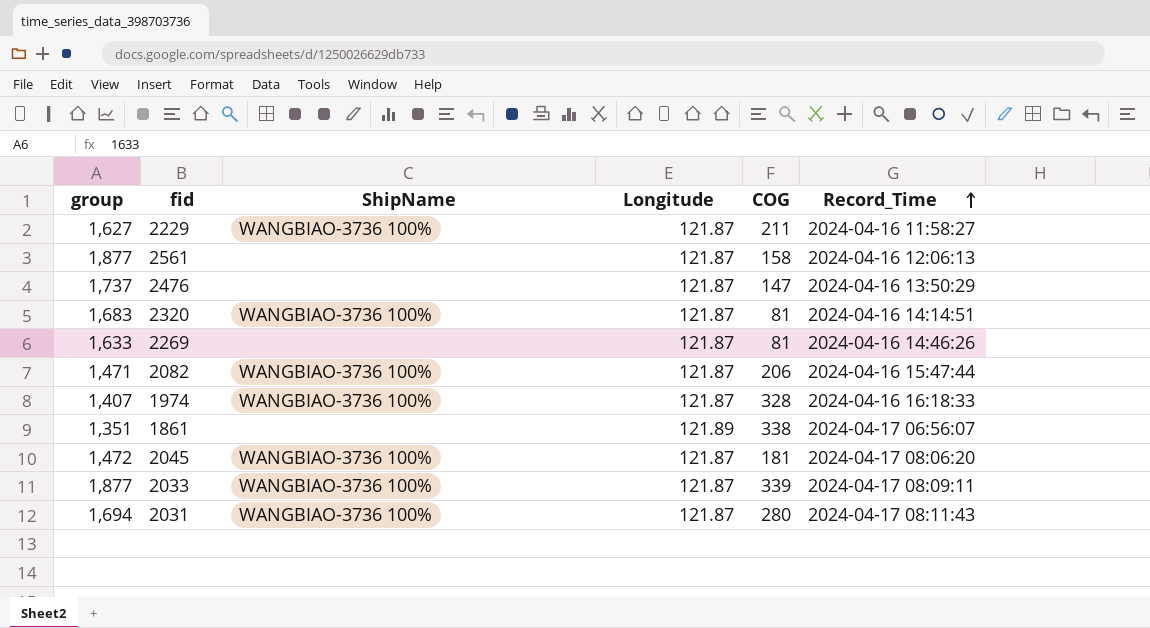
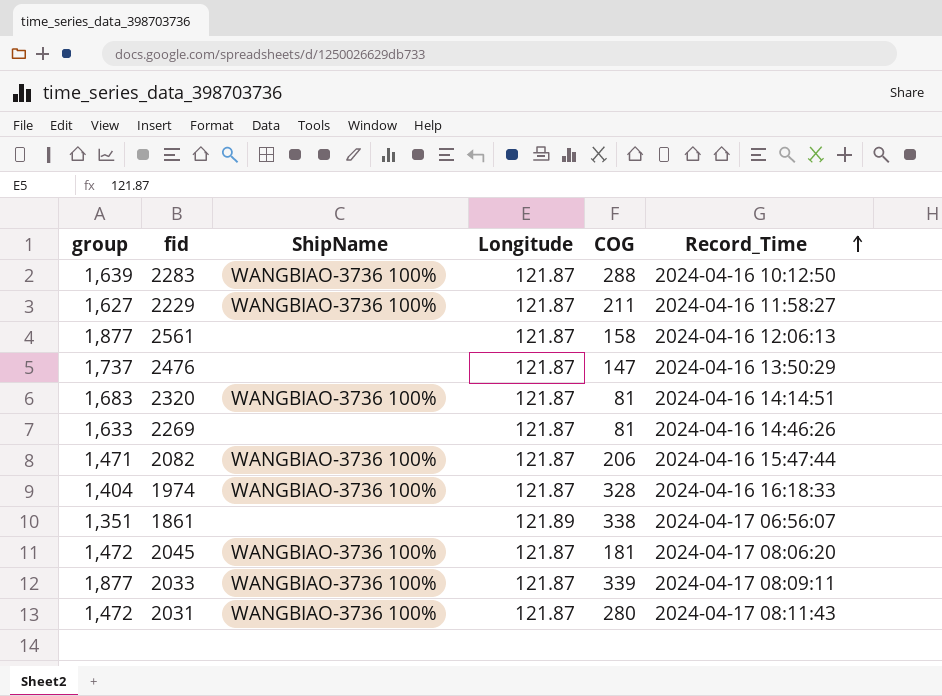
row 2283: none -> 1,639 | WANGBIAO-3736 100% | 121.87 | 288 | 2024-04-16 10:12:50
1974 | group: 1,407 -> 1,404
2031 | group: 1,694 -> 1,472

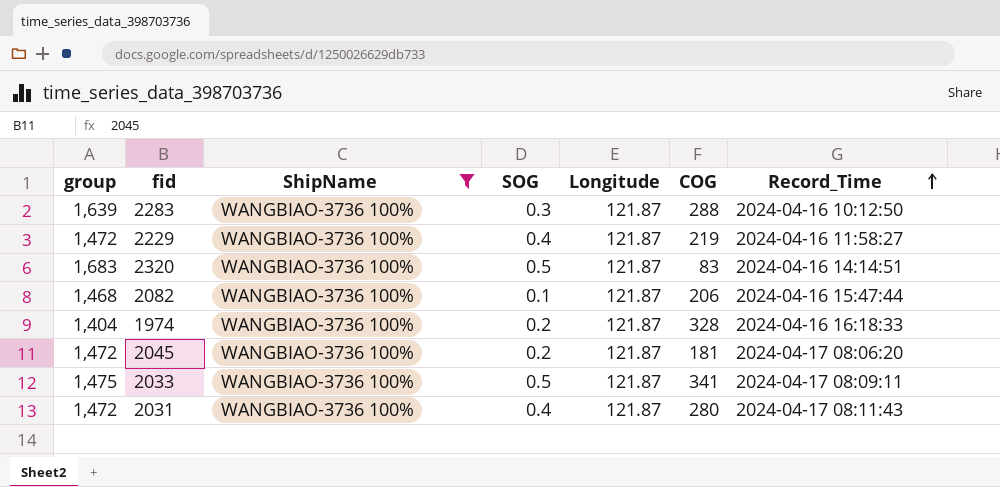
filter: none -> ShipName = WANGBIAO-3736 100%
column SOG | position: none -> 4
2229 | group: 1,627 -> 1,472
2229 | COG: 211 -> 219
2320 | COG: 81 -> 83
2082 | group: 1,471 -> 1,468
2033 | group: 1,877 -> 1,475
2033 | COG: 339 -> 341

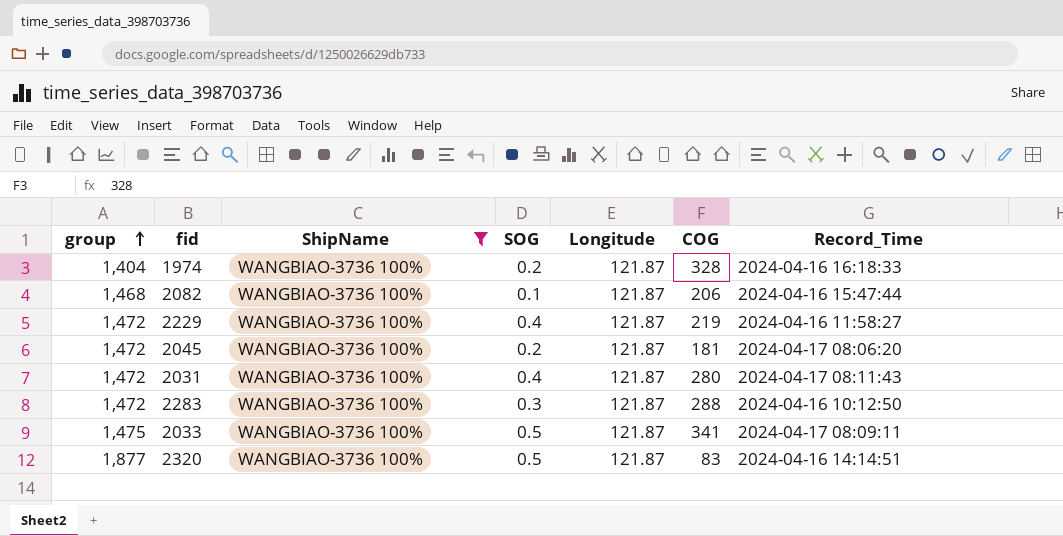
row order: Record_Time ascending -> group ascending
2283 | group: 1,639 -> 1,472
2320 | group: 1,683 -> 1,877

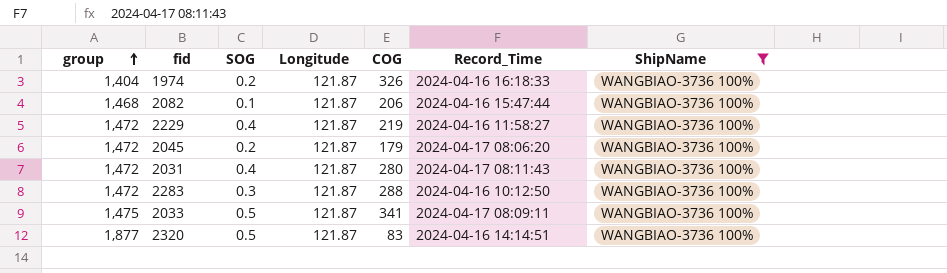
column ShipName | position: 3 -> 7
1974 | COG: 328 -> 326
2045 | COG: 181 -> 179

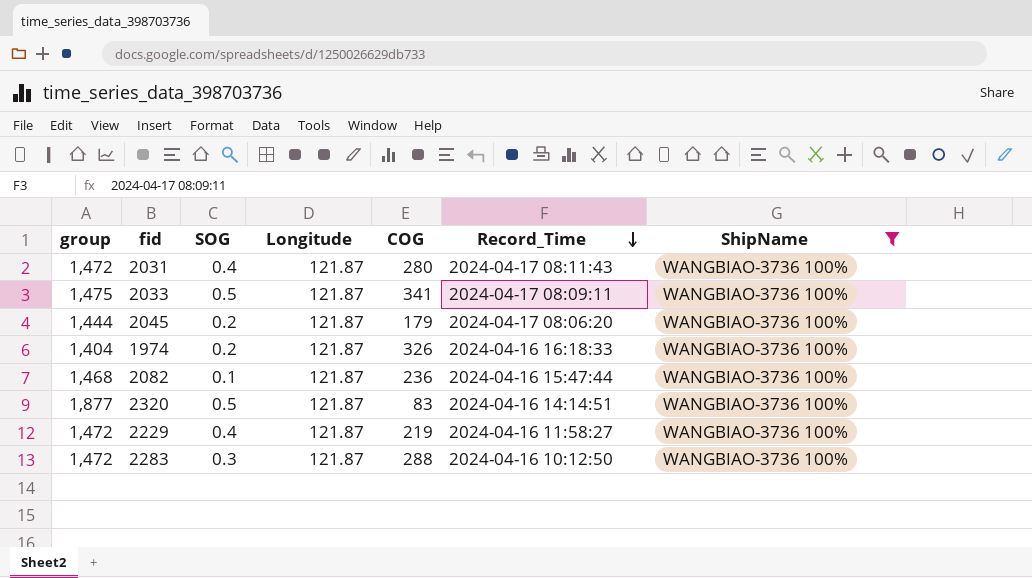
row order: group ascending -> Record_Time descending
2045 | group: 1,472 -> 1,444
2082 | COG: 206 -> 236

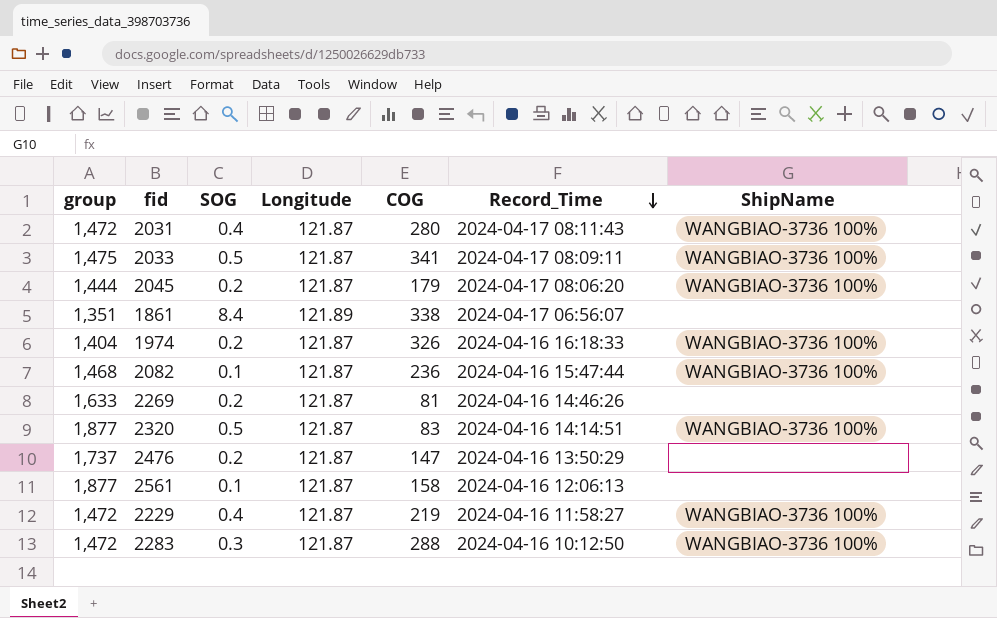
filter: ShipName = WANGBIAO-3736 100% -> none

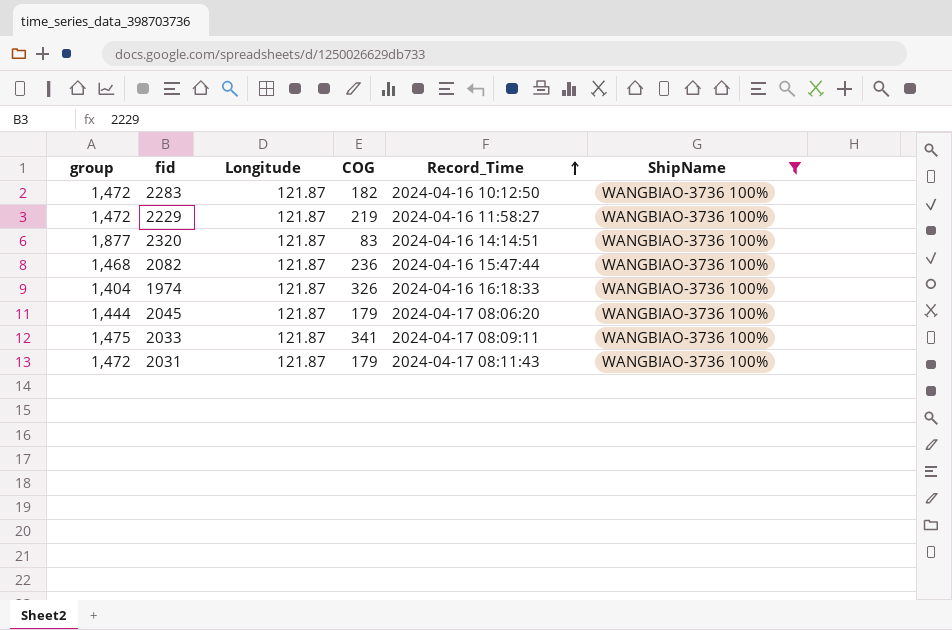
filter: none -> ShipName = WANGBIAO-3736 100%
row order: Record_Time descending -> Record_Time ascending
column SOG | position: 3 -> none
2283 | COG: 288 -> 182
2031 | COG: 280 -> 179

